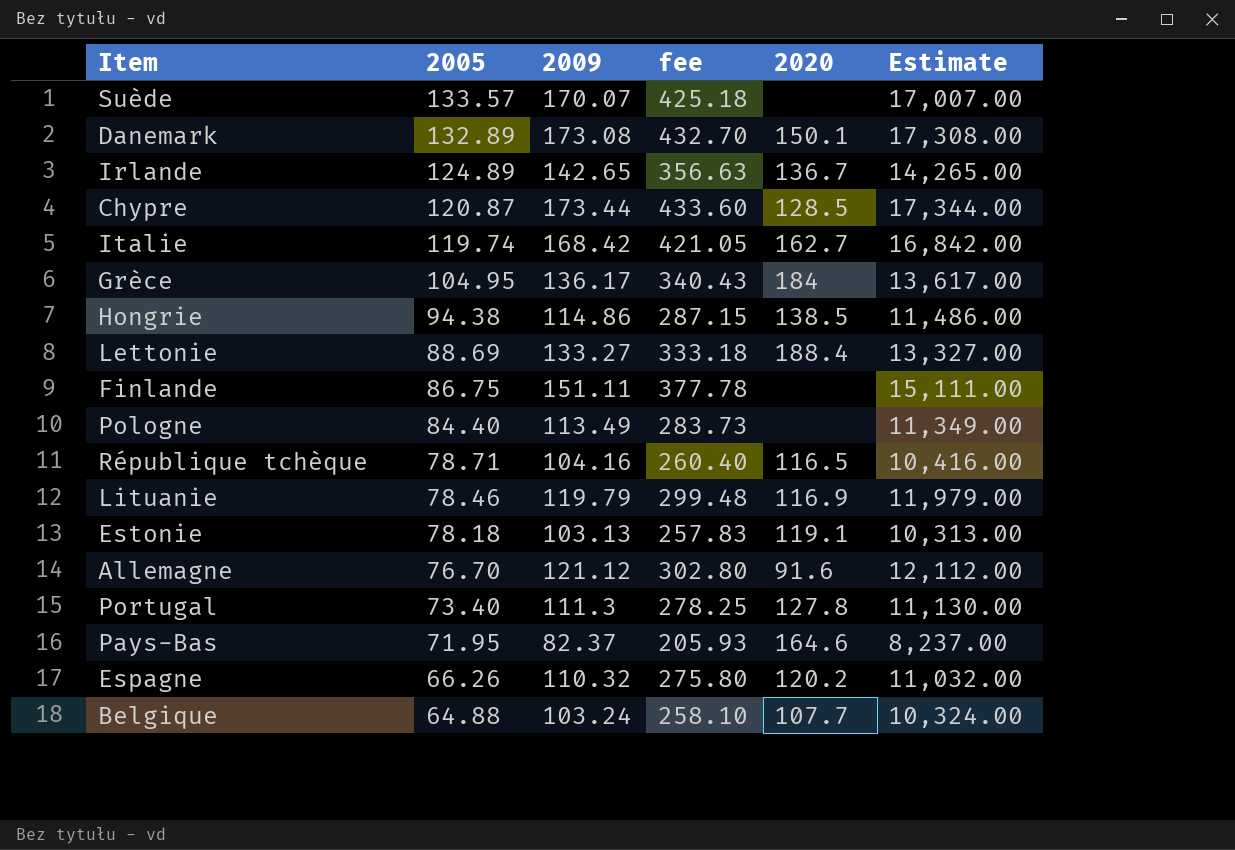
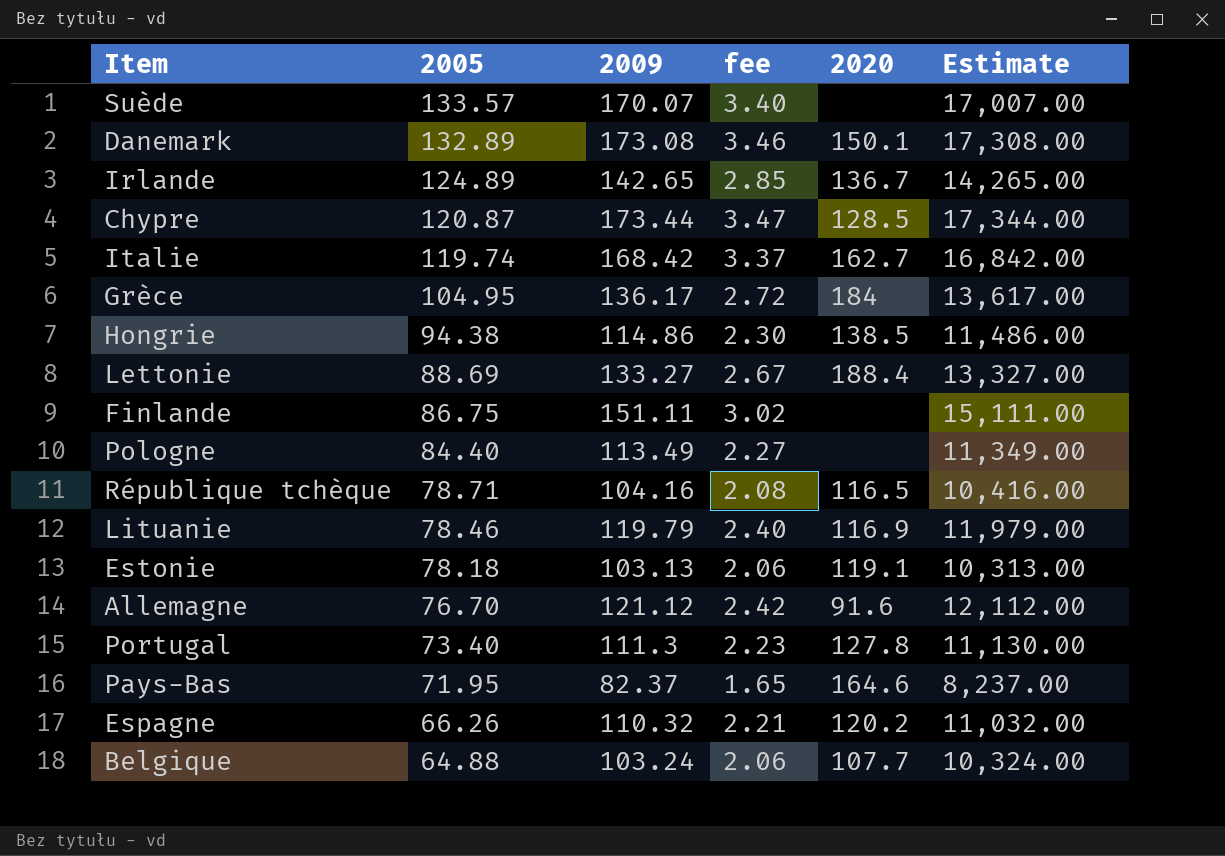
column fee | formula: [2009] * 2.5 -> [2009] * 0.02

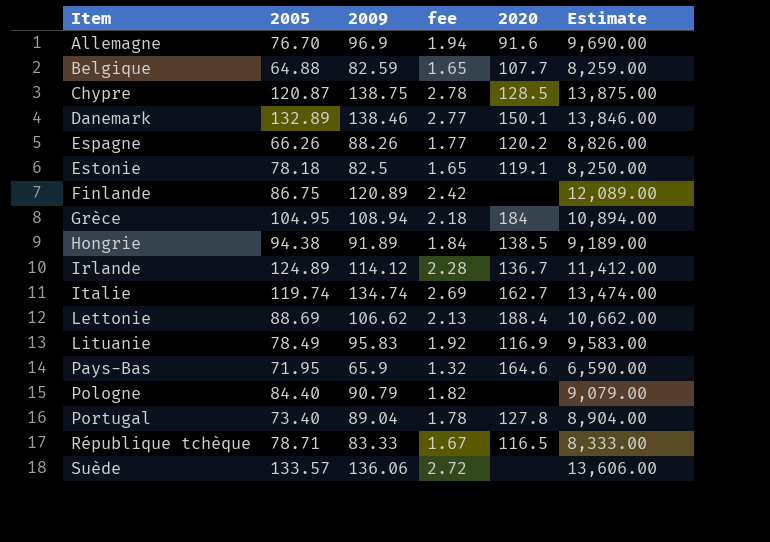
row order: 2005 descending -> Item ascending
Allemagne | 2009: 121.12 -> 96.9
Allemagne | fee: 2.42 -> 1.94
Allemagne | Estimate: 12,112.00 -> 9,690.00
Belgique | 2009: 103.24 -> 82.59
Belgique | fee: 2.06 -> 1.65
Belgique | Estimate: 10,324.00 -> 8,259.00
Chypre | 2009: 173.44 -> 138.75
Chypre | fee: 3.47 -> 2.78
Chypre | Estimate: 17,344.00 -> 13,875.00
Danemark | 2009: 173.08 -> 138.46
Danemark | fee: 3.46 -> 2.77
Danemark | Estimate: 17,308.00 -> 13,846.00
Espagne | 2009: 110.32 -> 88.26
Espagne | fee: 2.21 -> 1.77
Espagne | Estimate: 11,032.00 -> 8,826.00
Estonie | 2009: 103.13 -> 82.5
Estonie | fee: 2.06 -> 1.65
Estonie | Estimate: 10,313.00 -> 8,250.00
Finlande | 2009: 151.11 -> 120.89
Finlande | fee: 3.02 -> 2.42
Finlande | Estimate: 15,111.00 -> 12,089.00
Grèce | 2009: 136.17 -> 108.94
Grèce | fee: 2.72 -> 2.18
Grèce | Estimate: 13,617.00 -> 10,894.00
Hongrie | 2009: 114.86 -> 91.89
Hongrie | fee: 2.30 -> 1.84
Hongrie | Estimate: 11,486.00 -> 9,189.00
Irlande | 2009: 142.65 -> 114.12
Irlande | fee: 2.85 -> 2.28
Irlande | Estimate: 14,265.00 -> 11,412.00
Italie | 2009: 168.42 -> 134.74
Italie | fee: 3.37 -> 2.69
Italie | Estimate: 16,842.00 -> 13,474.00
Lettonie | 2009: 133.27 -> 106.62
Lettonie | fee: 2.67 -> 2.13
Lettonie | Estimate: 13,327.00 -> 10,662.00
Lituanie | 2005: 78.46 -> 78.49
Lituanie | 2009: 119.79 -> 95.83
Lituanie | fee: 2.40 -> 1.92
Lituanie | Estimate: 11,979.00 -> 9,583.00
Pays-Bas | 2009: 82.37 -> 65.9
Pays-Bas | fee: 1.65 -> 1.32
Pays-Bas | Estimate: 8,237.00 -> 6,590.00
Pologne | 2009: 113.49 -> 90.79
Pologne | fee: 2.27 -> 1.82
Pologne | Estimate: 11,349.00 -> 9,079.00
Portugal | 2009: 111.3 -> 89.04
Portugal | fee: 2.23 -> 1.78
Portugal | Estimate: 11,130.00 -> 8,904.00
République tchèque | 2009: 104.16 -> 83.33
République tchèque | fee: 2.08 -> 1.67
République tchèque | Estimate: 10,416.00 -> 8,333.00
Suède | 2009: 170.07 -> 136.06
Suède | fee: 3.40 -> 2.72
Suède | Estimate: 17,007.00 -> 13,606.00

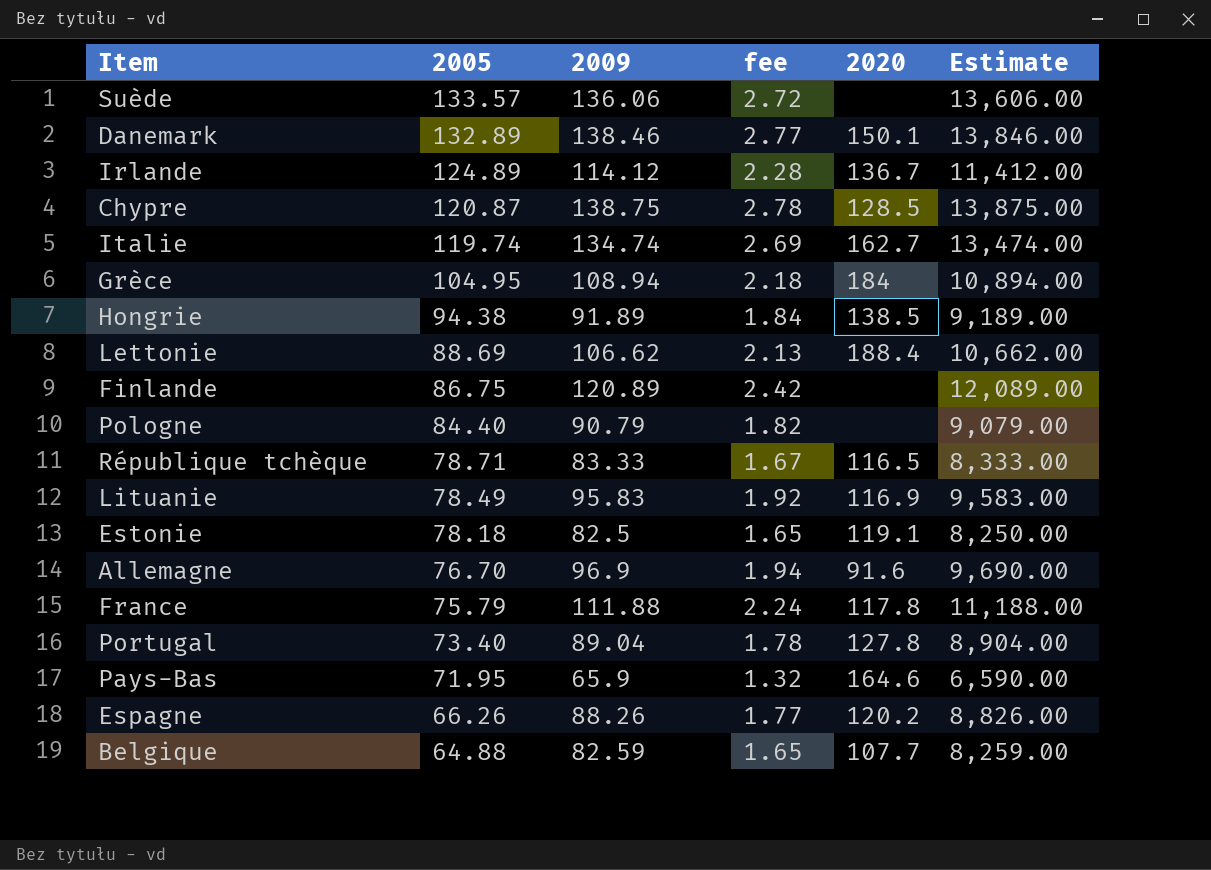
row order: Item ascending -> 2005 descending
row France: none -> 75.79 | 111.88 | 2.24 | 117.8 | 11,188.00

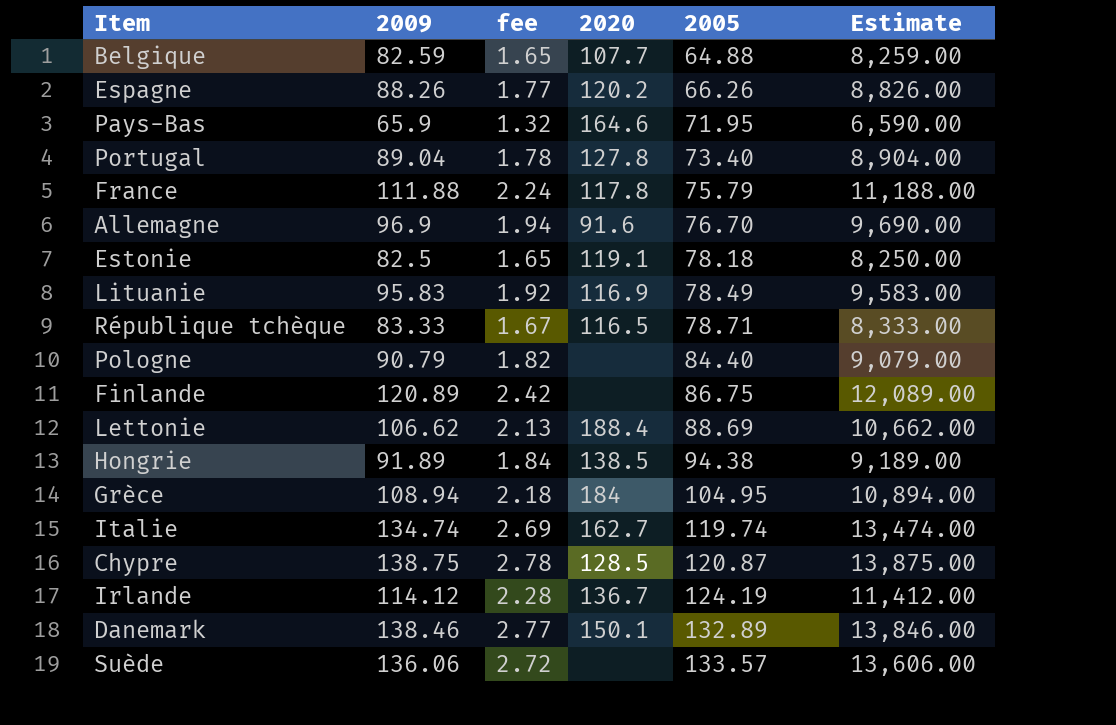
row order: 2005 descending -> 2005 ascending
column 2005 | position: 2 -> 5
Irlande | 2005: 124.89 -> 124.19

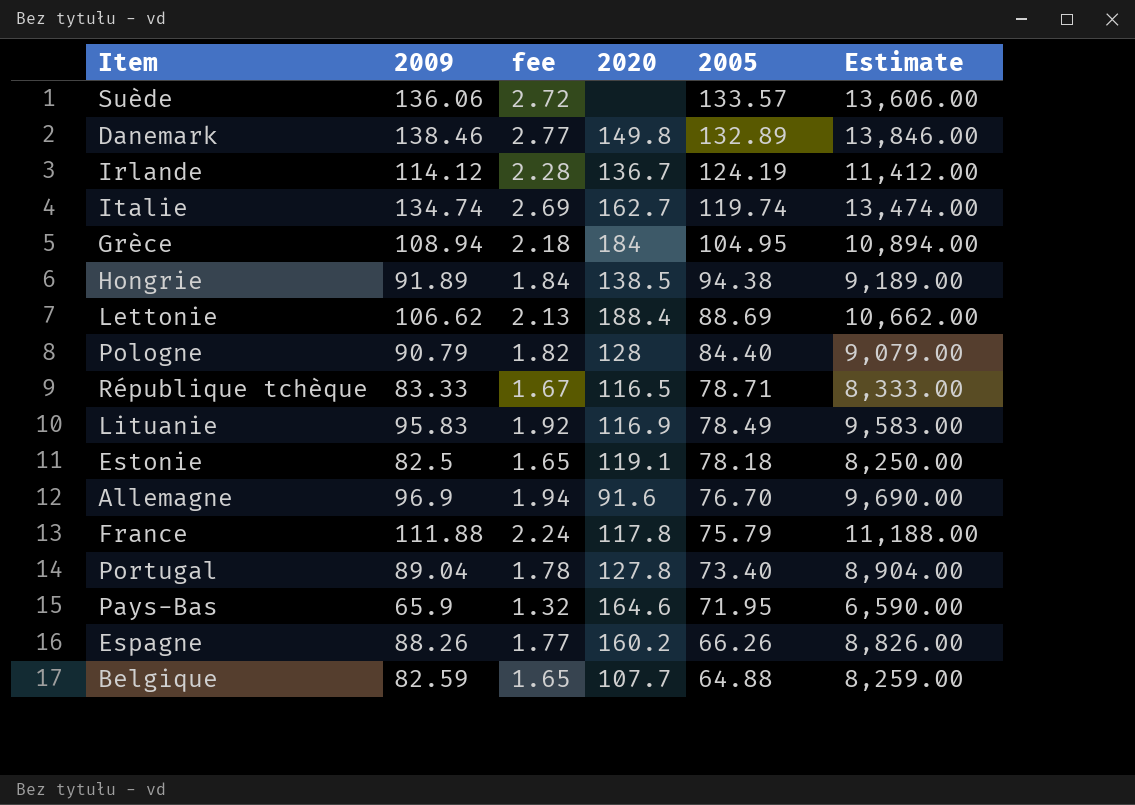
row order: 2005 ascending -> 2005 descending
row Finlande: 120.89 | 2.42 | none | 86.75 | 12,089.00 -> none
row Chypre: 138.75 | 2.78 | 128.5 | 120.87 | 13,875.00 -> none
Danemark | 2020: 150.1 -> 149.8
Pologne | 2020: none -> 128
Espagne | 2020: 120.2 -> 160.2

